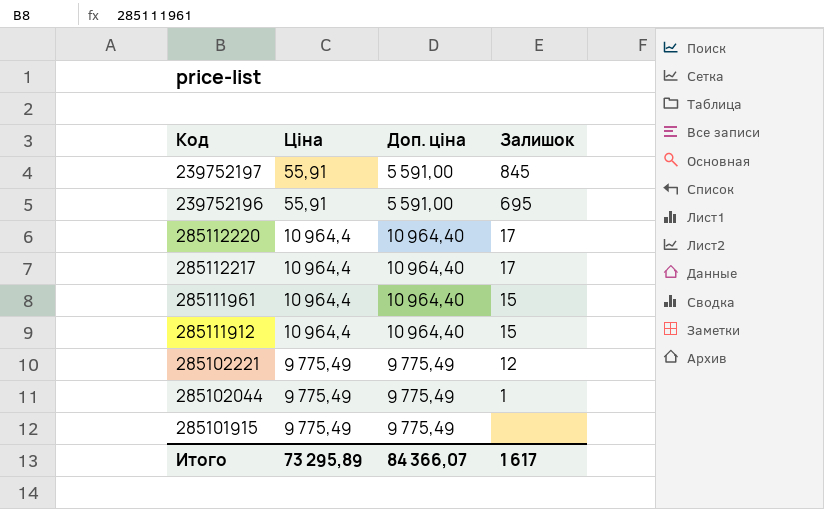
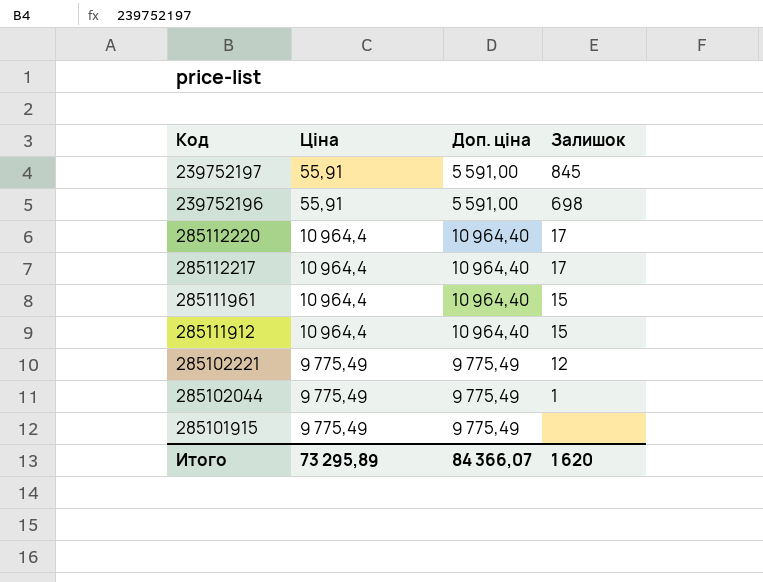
239752196 | Залишок: 695 -> 698
Итого | Залишок: 1 617 -> 1 620

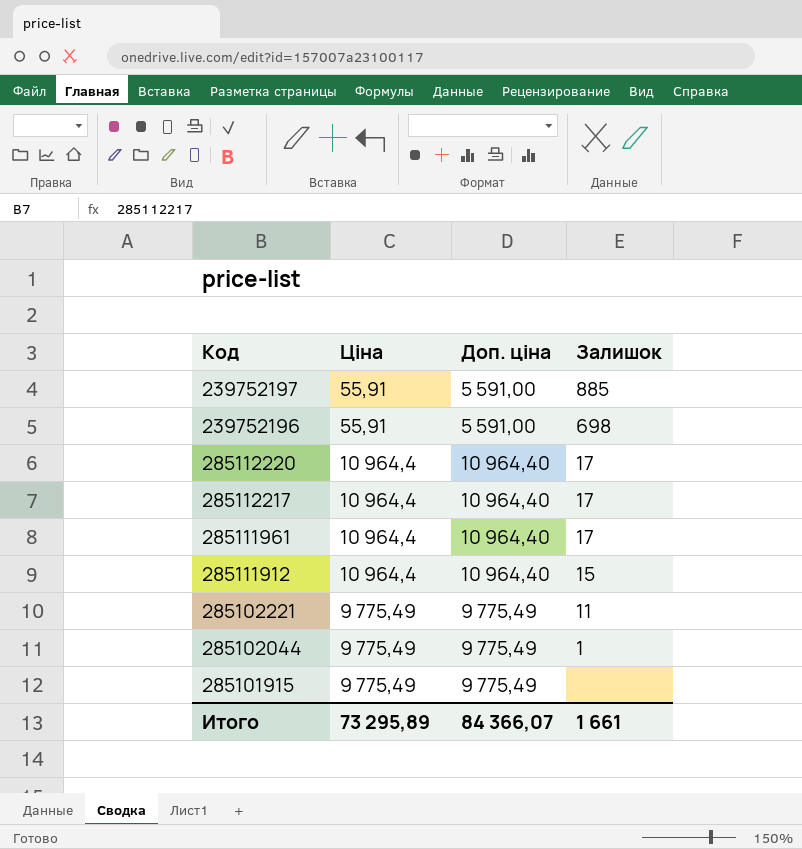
239752197 | Залишок: 845 -> 885
285111961 | Залишок: 15 -> 17
285102221 | Залишок: 12 -> 11
Итого | Залишок: 1 620 -> 1 661

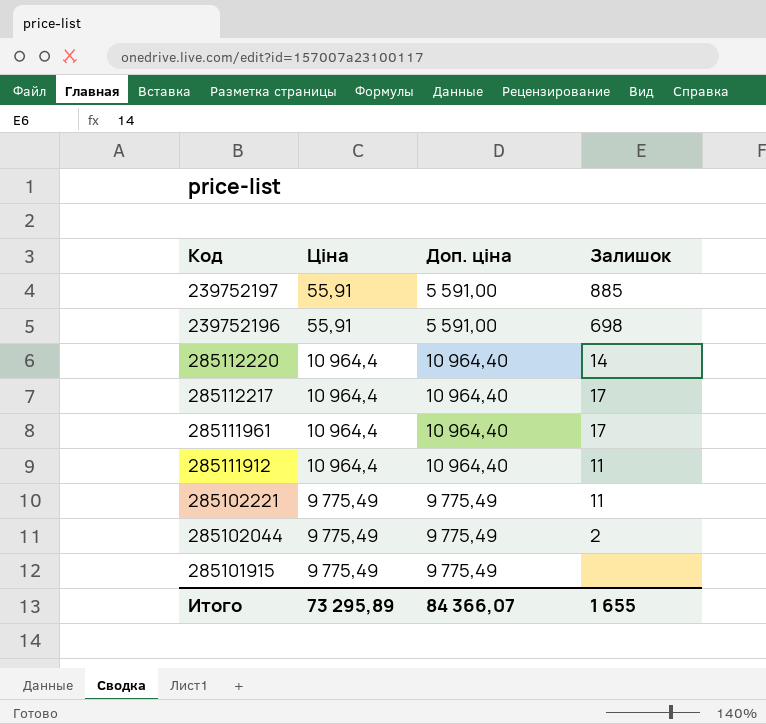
285112220 | Залишок: 17 -> 14
285111912 | Залишок: 15 -> 11
285102044 | Залишок: 1 -> 2
Итого | Залишок: 1 661 -> 1 655

